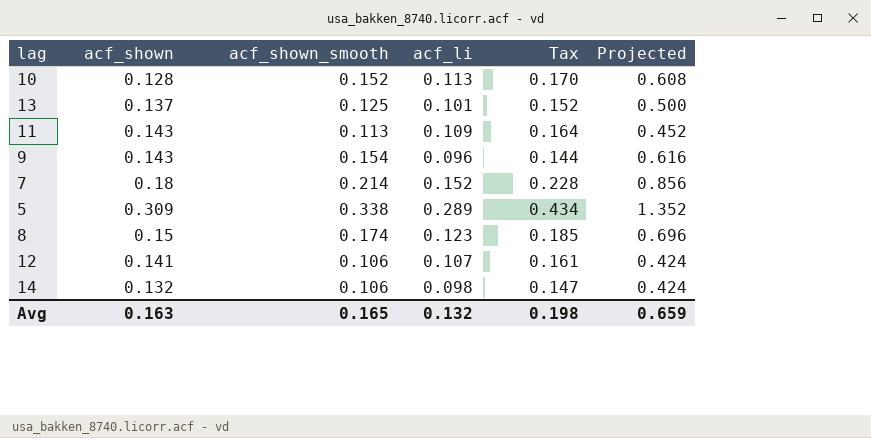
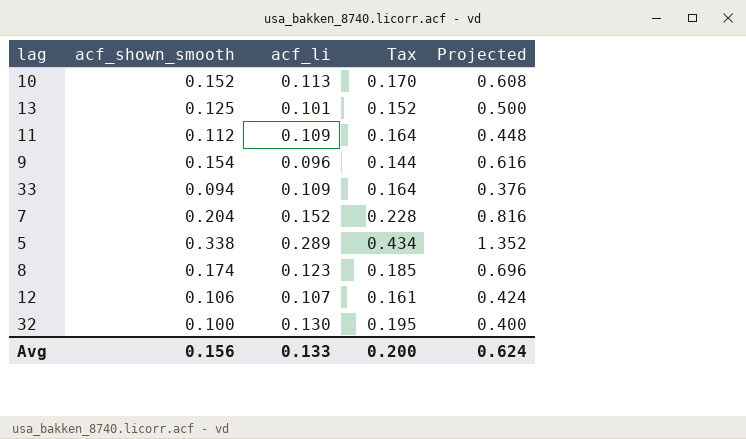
column acf_shown | position: 2 -> none
row 14: 0.132 | 0.106 | 0.098 | 0.147 | 0.424 -> none
11 | acf_shown_smooth: 0.113 -> 0.112
11 | Projected: 0.452 -> 0.448
row 33: none -> 0.094 | 0.109 | 0.164 | 0.376
7 | acf_shown_smooth: 0.214 -> 0.204
7 | Projected: 0.856 -> 0.816
row 32: none -> 0.100 | 0.130 | 0.195 | 0.400
Avg | acf_shown_smooth: 0.165 -> 0.156
Avg | acf_li: 0.132 -> 0.133
Avg | Tax: 0.198 -> 0.200
Avg | Projected: 0.659 -> 0.624

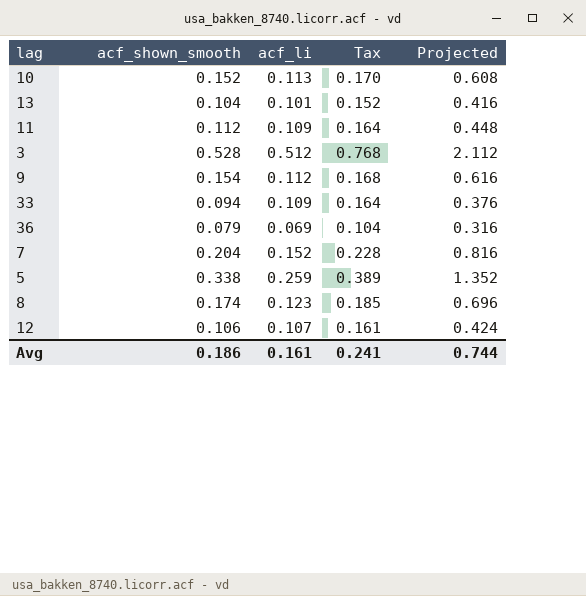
row 32: 0.100 | 0.130 | 0.195 | 0.400 -> none
13 | acf_shown_smooth: 0.125 -> 0.104
13 | Projected: 0.500 -> 0.416
row 3: none -> 0.528 | 0.512 | 0.768 | 2.112
9 | acf_li: 0.096 -> 0.112
9 | Tax: 0.144 -> 0.168
row 36: none -> 0.079 | 0.069 | 0.104 | 0.316
5 | acf_li: 0.289 -> 0.259
5 | Tax: 0.434 -> 0.389
Avg | acf_shown_smooth: 0.156 -> 0.186
Avg | acf_li: 0.133 -> 0.161
Avg | Tax: 0.200 -> 0.241
Avg | Projected: 0.624 -> 0.744

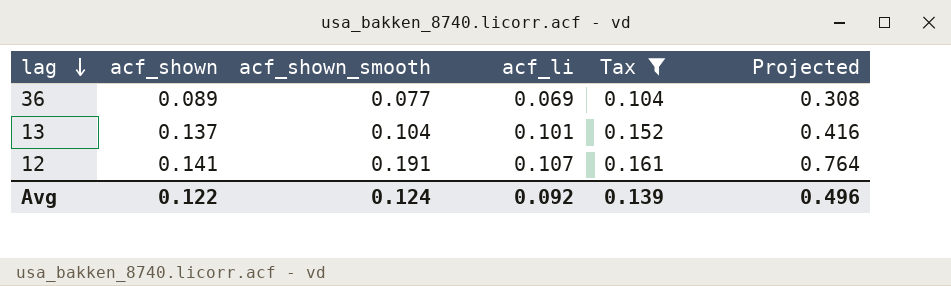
filter: none -> Tax <= 0.161
row order: none -> lag descending
column acf_shown | position: none -> 2
36 | acf_shown_smooth: 0.079 -> 0.077
36 | Projected: 0.316 -> 0.308
12 | acf_shown_smooth: 0.106 -> 0.191
12 | Projected: 0.424 -> 0.764
Avg | acf_shown_smooth: 0.186 -> 0.124
Avg | acf_li: 0.161 -> 0.092
Avg | Tax: 0.241 -> 0.139
Avg | Projected: 0.744 -> 0.496

